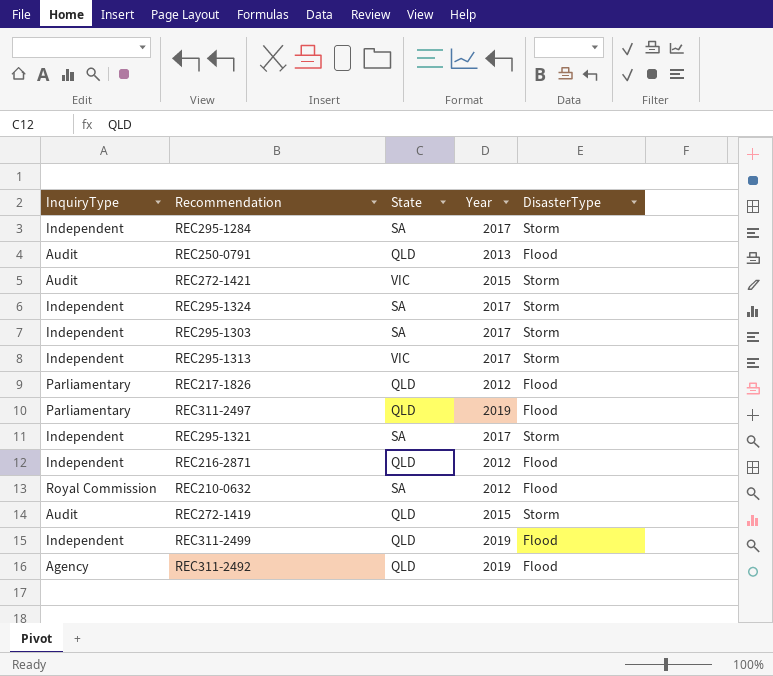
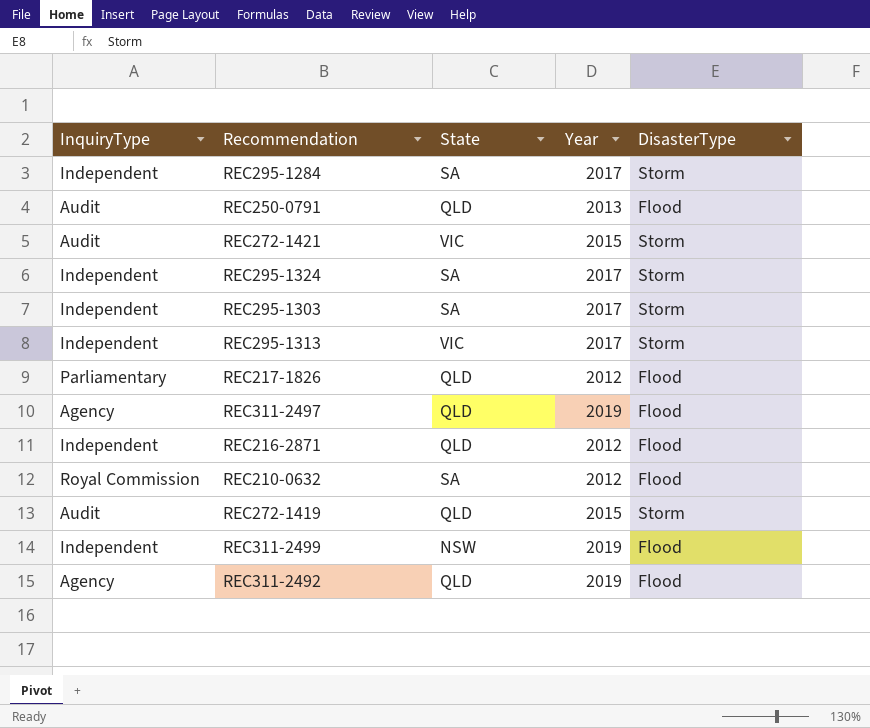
row REC295-1321: Independent | SA | 2017 | Storm -> none
REC311-2497 | InquiryType: Parliamentary -> Agency
REC311-2499 | State: QLD -> NSW

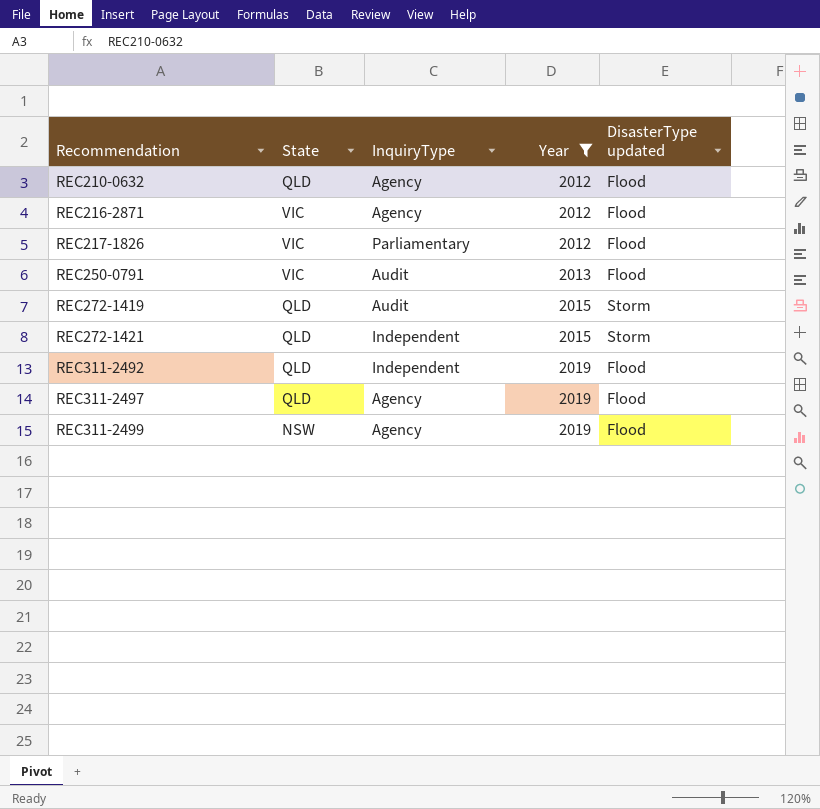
filter: none -> Year != 2017
row order: none -> Recommendation ascending
column InquiryType | position: 1 -> 3
column name: DisasterType -> DisasterType updated
REC210-0632 | State: SA -> QLD
REC210-0632 | InquiryType: Royal Commission -> Agency
REC216-2871 | State: QLD -> VIC
REC216-2871 | InquiryType: Independent -> Agency
REC217-1826 | State: QLD -> VIC
REC250-0791 | State: QLD -> VIC
REC272-1421 | State: VIC -> QLD
REC272-1421 | InquiryType: Audit -> Independent
REC311-2492 | InquiryType: Agency -> Independent
REC311-2499 | InquiryType: Independent -> Agency

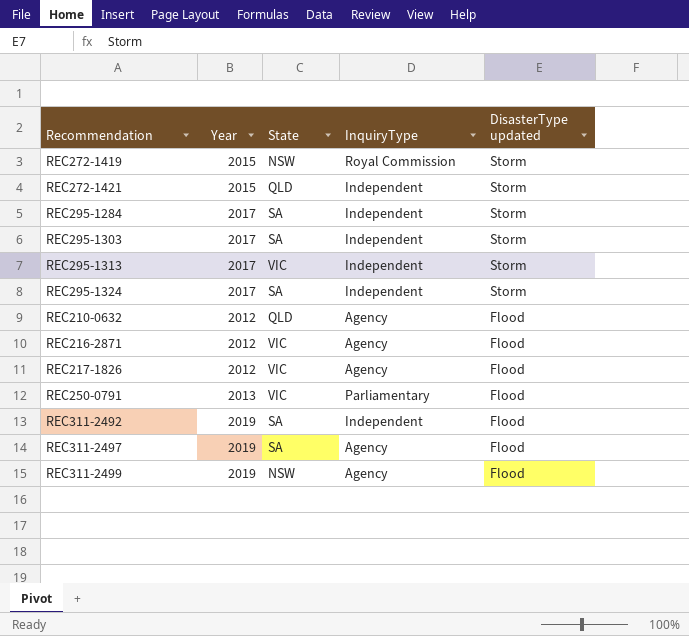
filter: Year != 2017 -> none
row order: Recommendation ascending -> DisasterType updated descending
column Year | position: 4 -> 2
REC272-1419 | State: QLD -> NSW
REC272-1419 | InquiryType: Audit -> Royal Commission
REC217-1826 | InquiryType: Parliamentary -> Agency
REC250-0791 | InquiryType: Audit -> Parliamentary
REC311-2492 | State: QLD -> SA
REC311-2497 | State: QLD -> SA

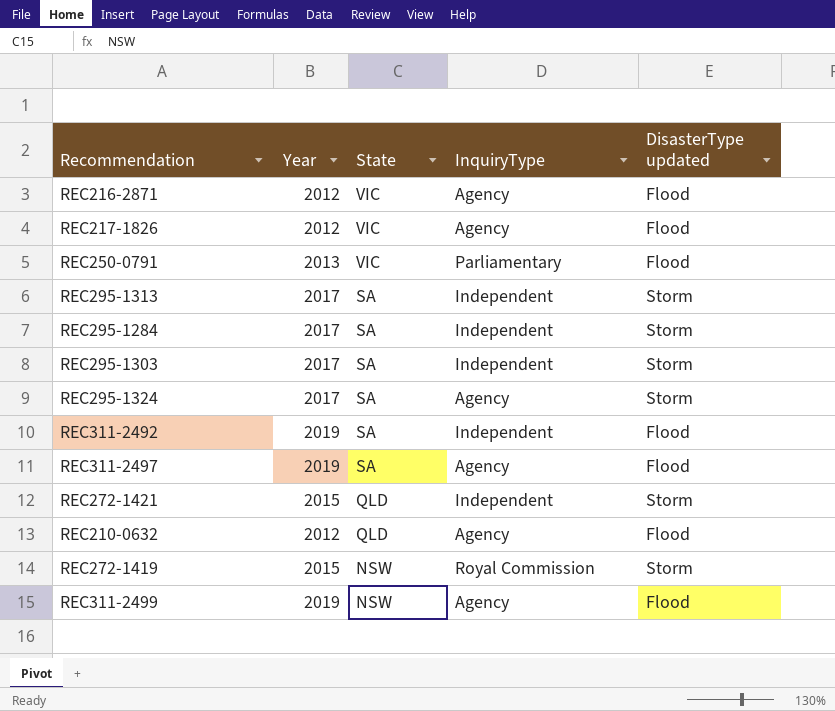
row order: DisasterType updated descending -> State descending
REC295-1313 | State: VIC -> SA
REC295-1324 | InquiryType: Independent -> Agency

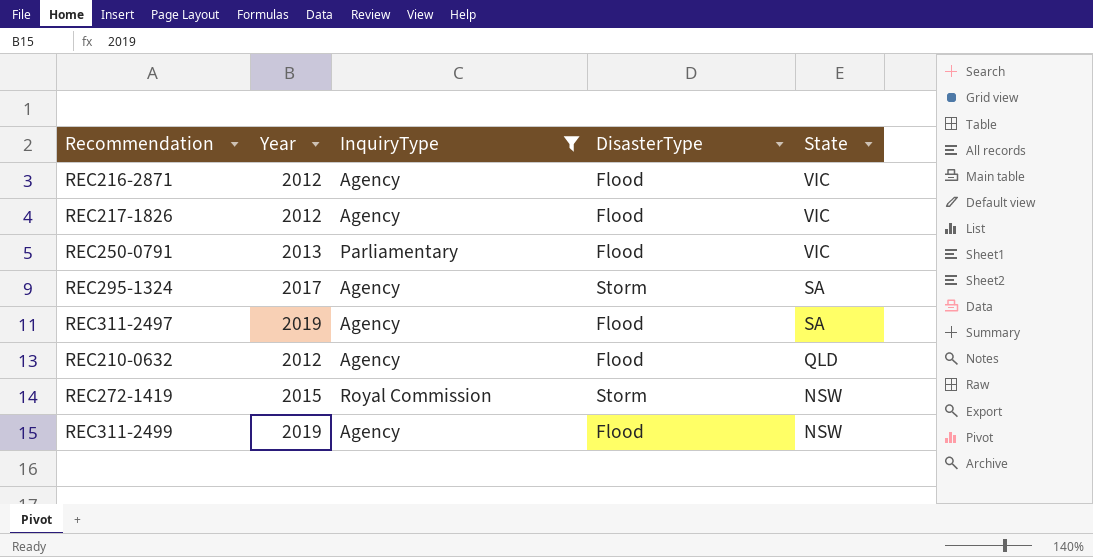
filter: none -> InquiryType != Independent
column name: DisasterType updated -> DisasterType
column State | position: 3 -> 5

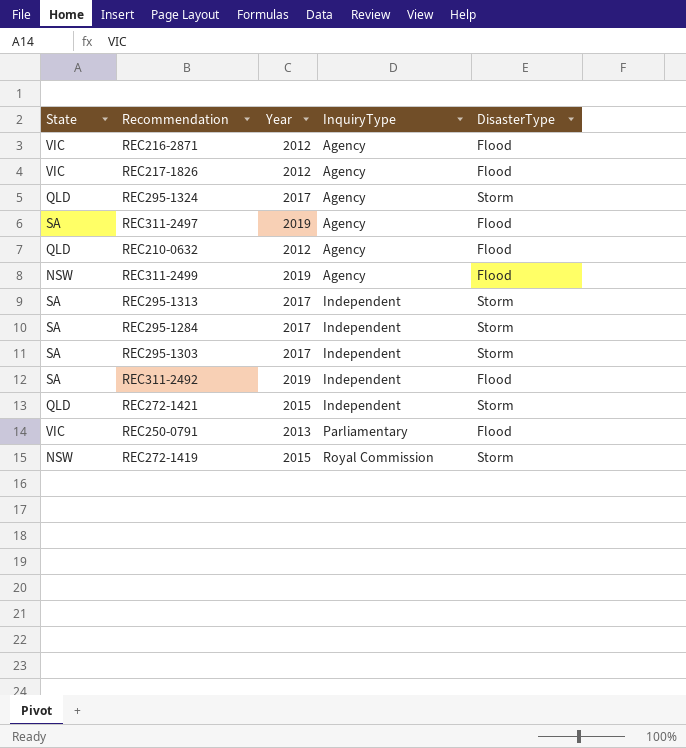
filter: InquiryType != Independent -> none
row order: State descending -> InquiryType ascending
column State | position: 5 -> 1
REC295-1324 | State: SA -> QLD

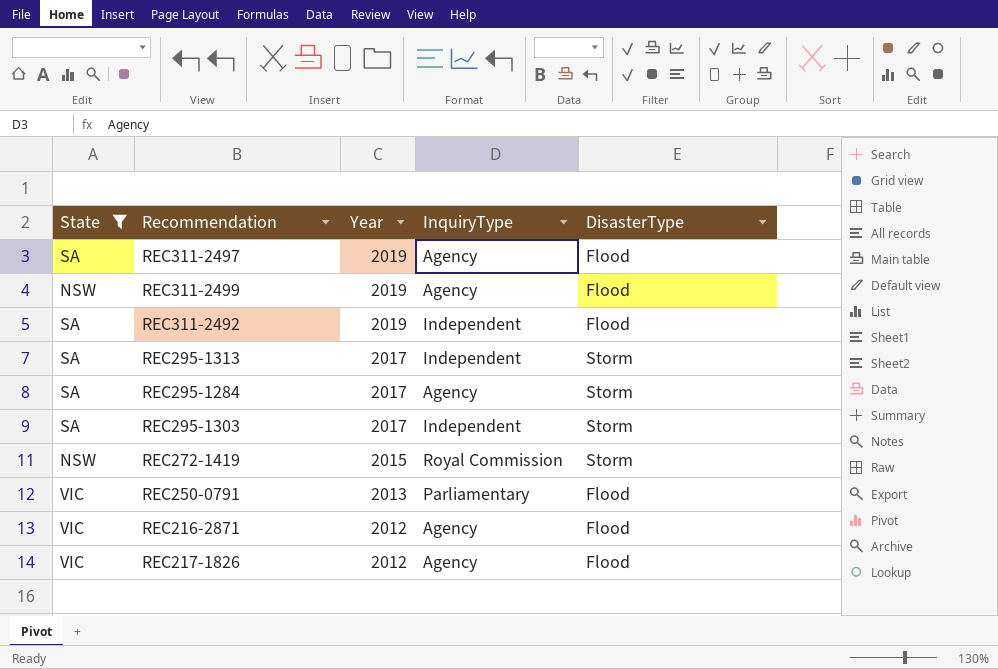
filter: none -> State != QLD
row order: InquiryType ascending -> Year descending
REC295-1284 | InquiryType: Independent -> Agency

